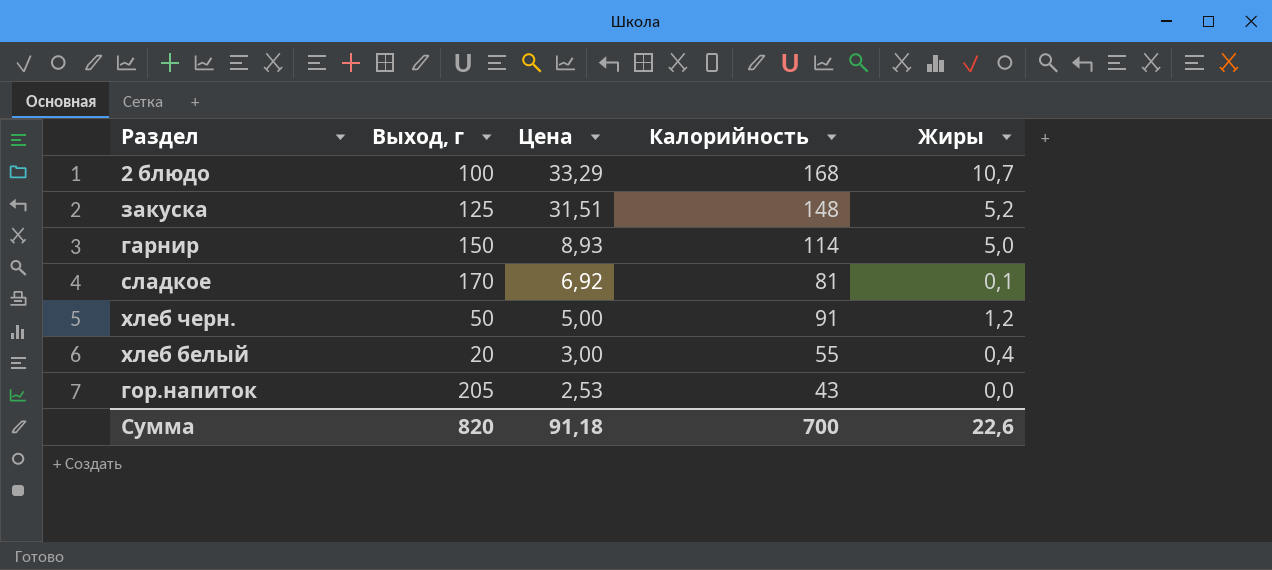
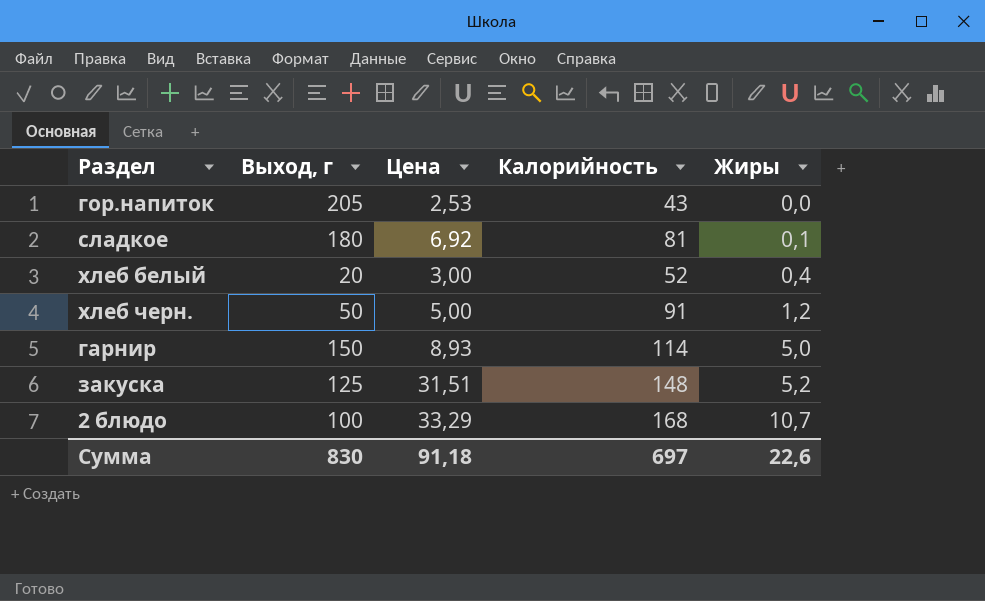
row order: Цена descending -> Жиры ascending
сладкое | Выход, г: 170 -> 180
хлеб белый | Калорийность: 55 -> 52
Сумма | Выход, г: 820 -> 830
Сумма | Калорийность: 700 -> 697

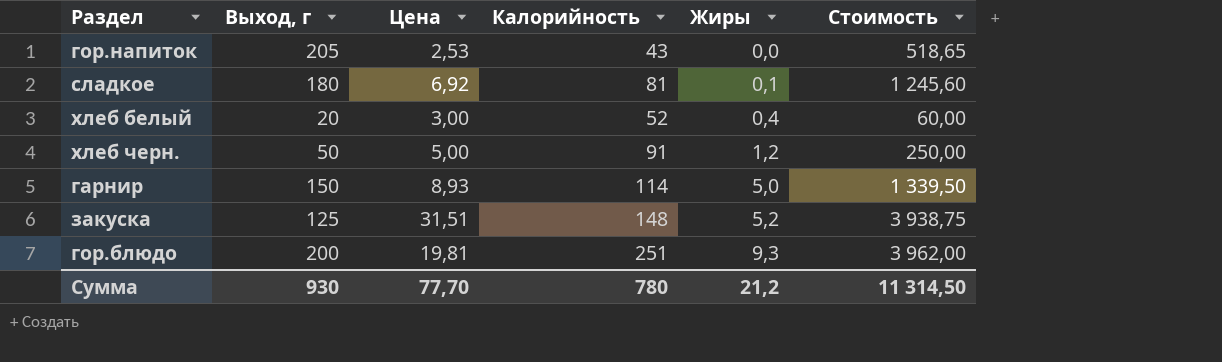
column Стоимость | formula: none -> [Выход, г] * [Цена]
row 2 блюдо: 100 | 33,29 | 168 | 10,7 -> none
row гор.блюдо: none -> 200 | 19,81 | 251 | 9,3 | 3 962,00
Сумма | Выход, г: 830 -> 930
Сумма | Цена: 91,18 -> 77,70
Сумма | Калорийность: 697 -> 780
Сумма | Жиры: 22,6 -> 21,2

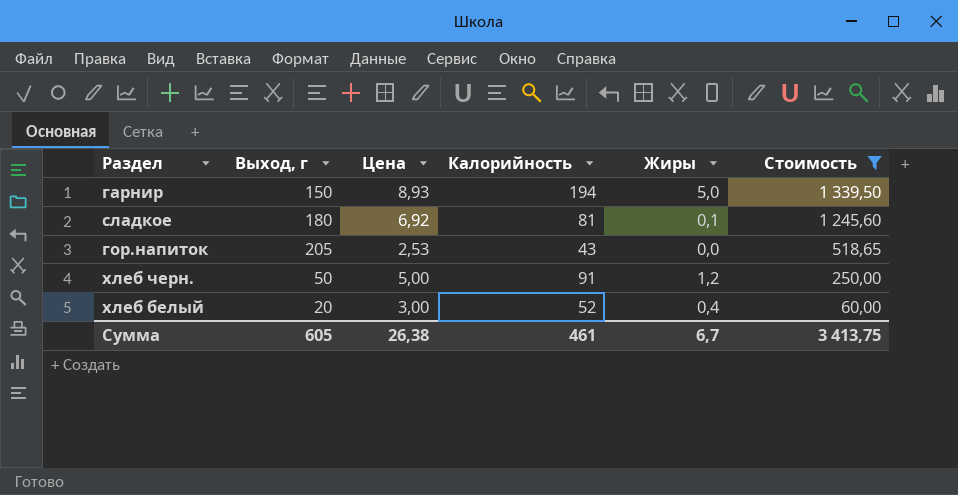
filter: none -> Стоимость <= 1 339,50
row order: Жиры ascending -> Стоимость descending
гарнир | Калорийность: 114 -> 194
Сумма | Выход, г: 930 -> 605
Сумма | Цена: 77,70 -> 26,38
Сумма | Калорийность: 780 -> 461
Сумма | Жиры: 21,2 -> 6,7
Сумма | Стоимость: 11 314,50 -> 3 413,75

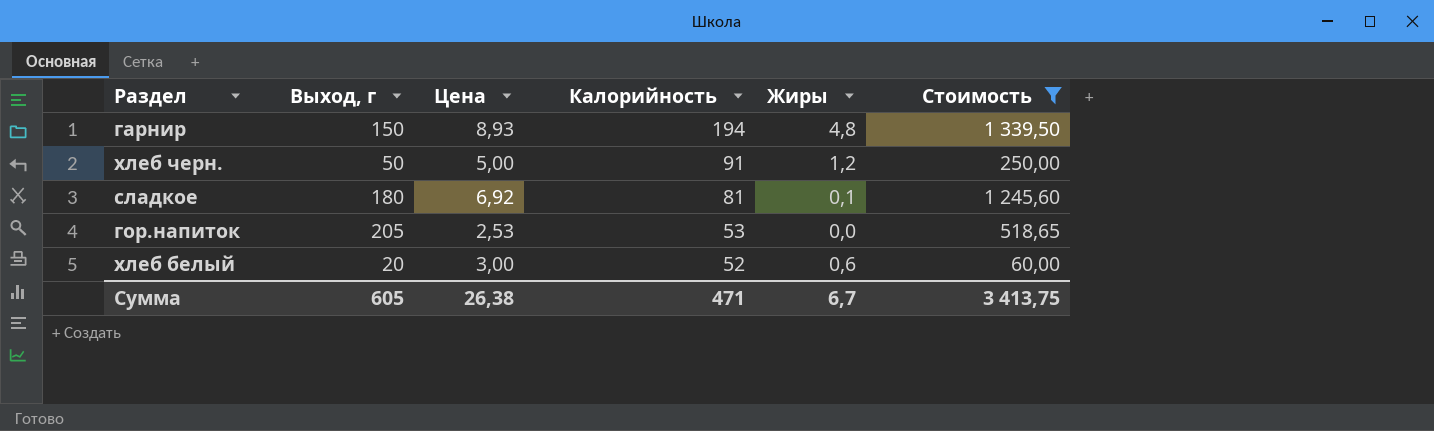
row order: Стоимость descending -> Калорийность descending
гарнир | Жиры: 5,0 -> 4,8
гор.напиток | Калорийность: 43 -> 53
хлеб белый | Жиры: 0,4 -> 0,6
Сумма | Калорийность: 461 -> 471

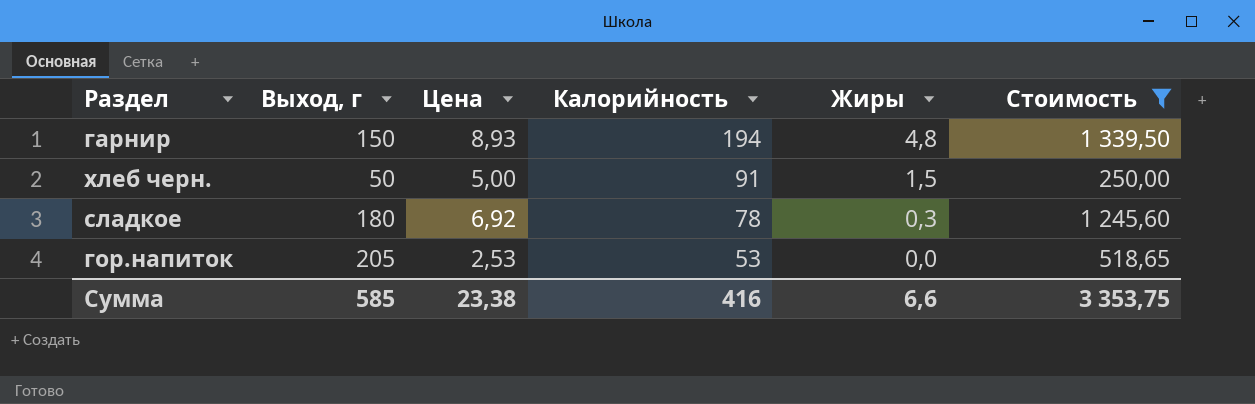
row хлеб белый: 20 | 3,00 | 52 | 0,6 | 60,00 -> none
хлеб черн. | Жиры: 1,2 -> 1,5
сладкое | Калорийность: 81 -> 78
сладкое | Жиры: 0,1 -> 0,3
Сумма | Выход, г: 605 -> 585
Сумма | Цена: 26,38 -> 23,38
Сумма | Калорийность: 471 -> 416
Сумма | Жиры: 6,7 -> 6,6
Сумма | Стоимость: 3 413,75 -> 3 353,75

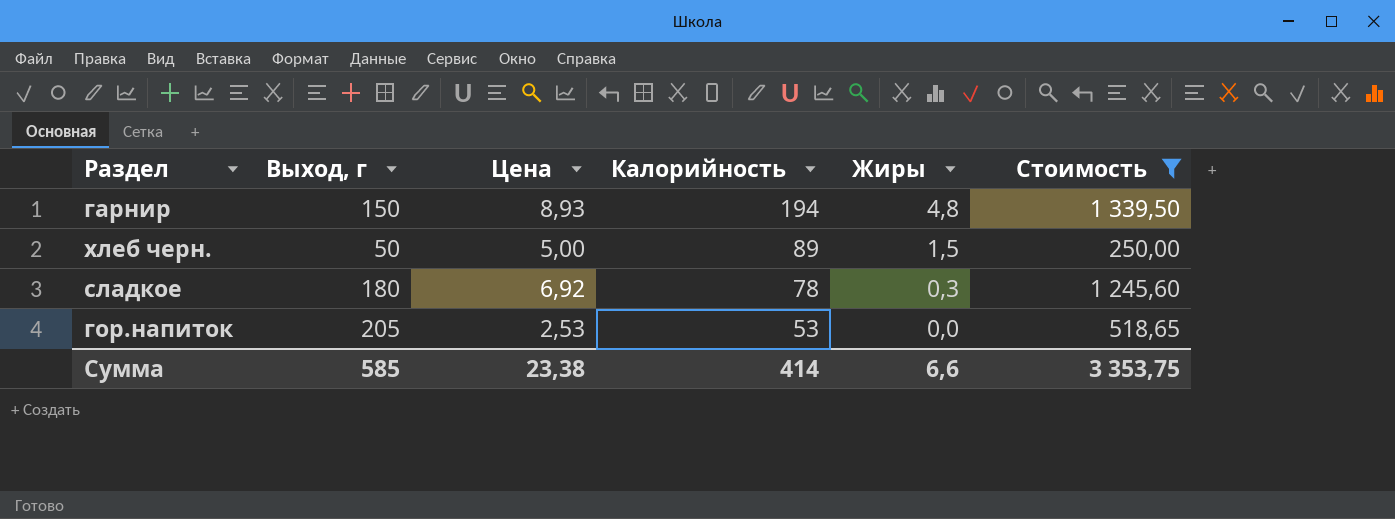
хлеб черн. | Калорийность: 91 -> 89
Сумма | Калорийность: 416 -> 414

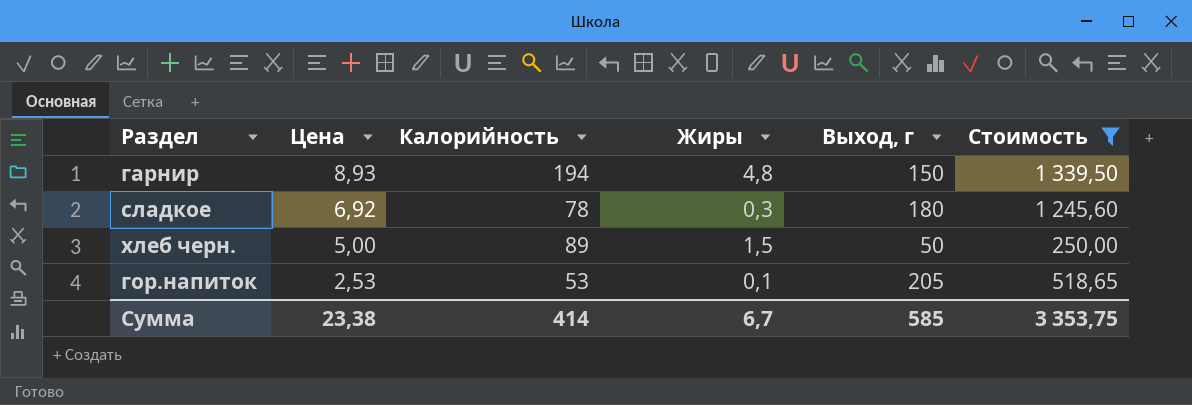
row order: Калорийность descending -> Цена descending
column Выход, г | position: 2 -> 5
гор.напиток | Жиры: 0,0 -> 0,1
Сумма | Жиры: 6,6 -> 6,7

